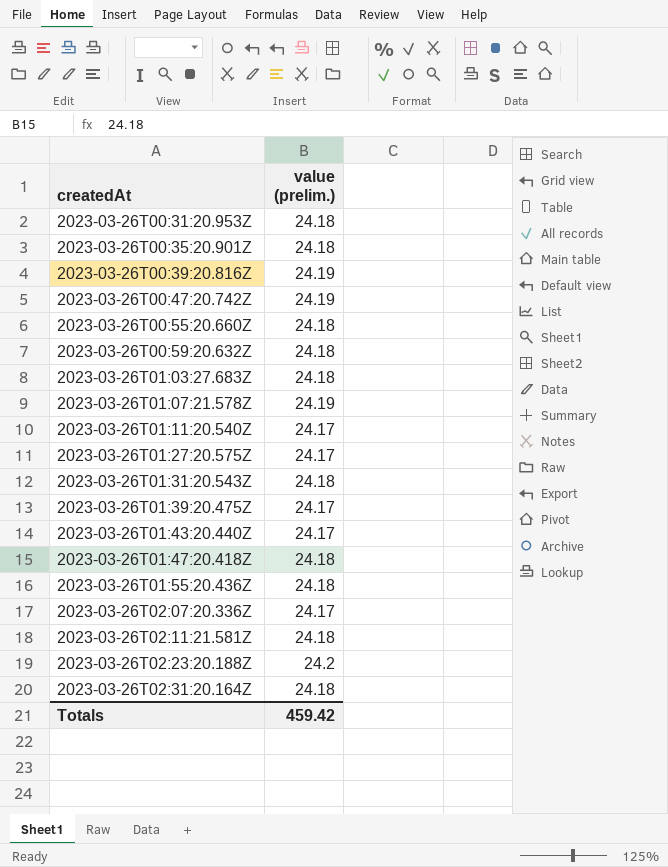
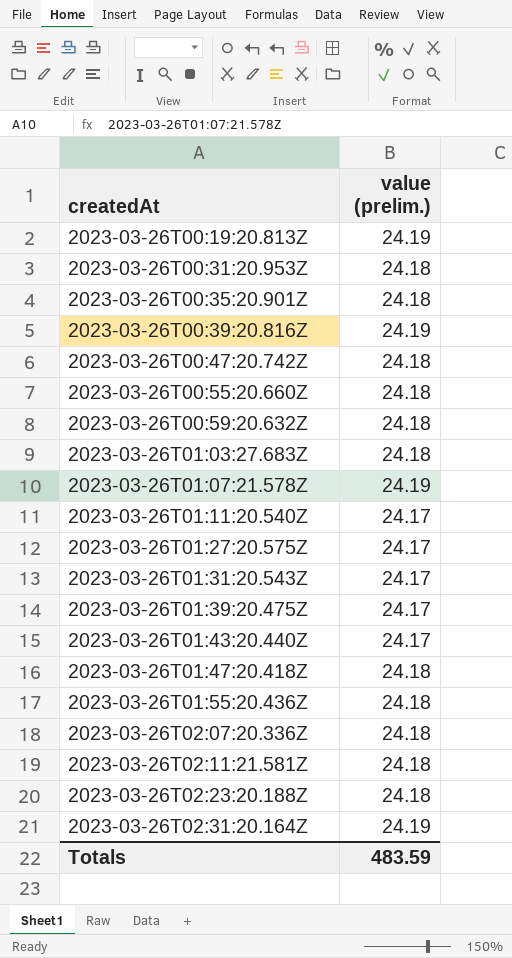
row 2023-03-26T00:19:20.813Z: none -> 24.19
2023-03-26T00:47:20.742Z | value (prelim.): 24.19 -> 24.18
2023-03-26T01:31:20.543Z | value (prelim.): 24.18 -> 24.17
2023-03-26T02:07:20.336Z | value (prelim.): 24.17 -> 24.18
2023-03-26T02:23:20.188Z | value (prelim.): 24.2 -> 24.18
2023-03-26T02:31:20.164Z | value (prelim.): 24.18 -> 24.19
Totals | value (prelim.): 459.42 -> 483.59

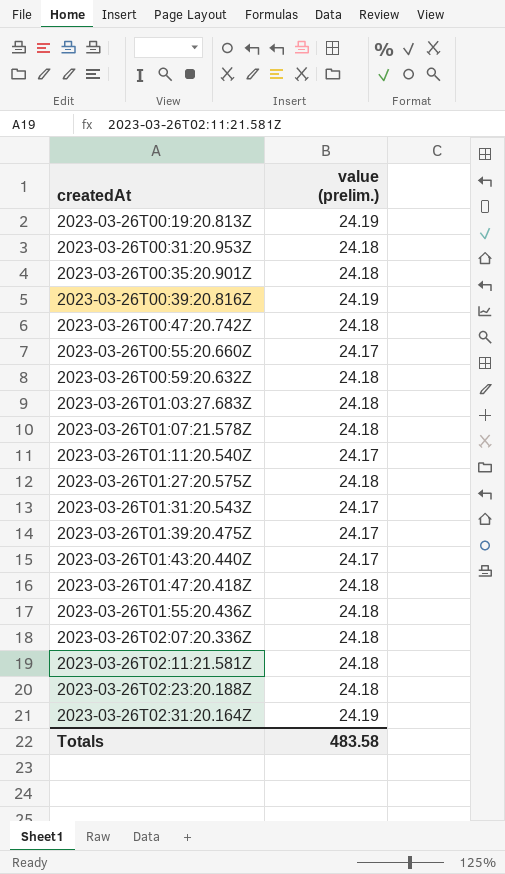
2023-03-26T00:55:20.660Z | value (prelim.): 24.18 -> 24.17
2023-03-26T01:07:21.578Z | value (prelim.): 24.19 -> 24.18
2023-03-26T01:27:20.575Z | value (prelim.): 24.17 -> 24.18
Totals | value (prelim.): 483.59 -> 483.58

